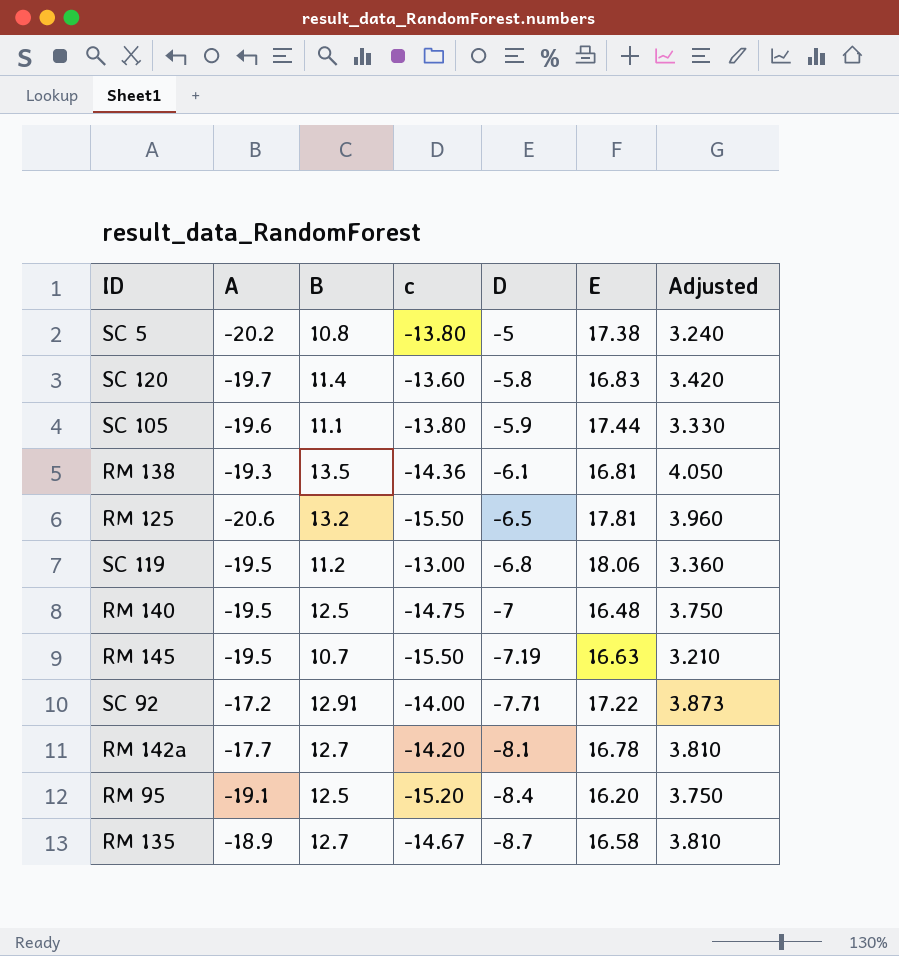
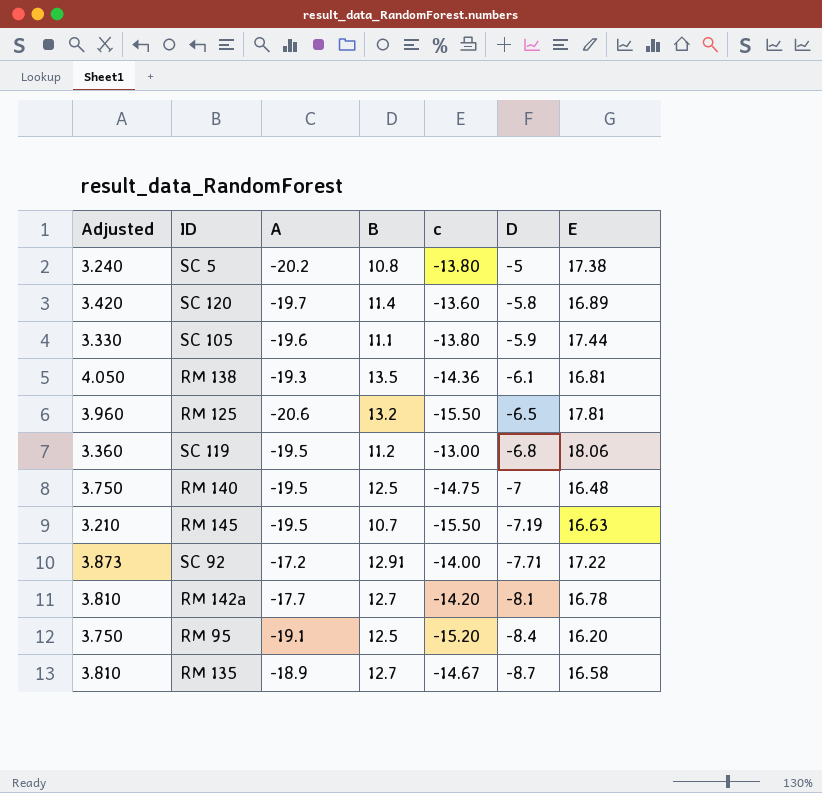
column Adjusted | position: 7 -> 1
SC 120 | E: 16.83 -> 16.89

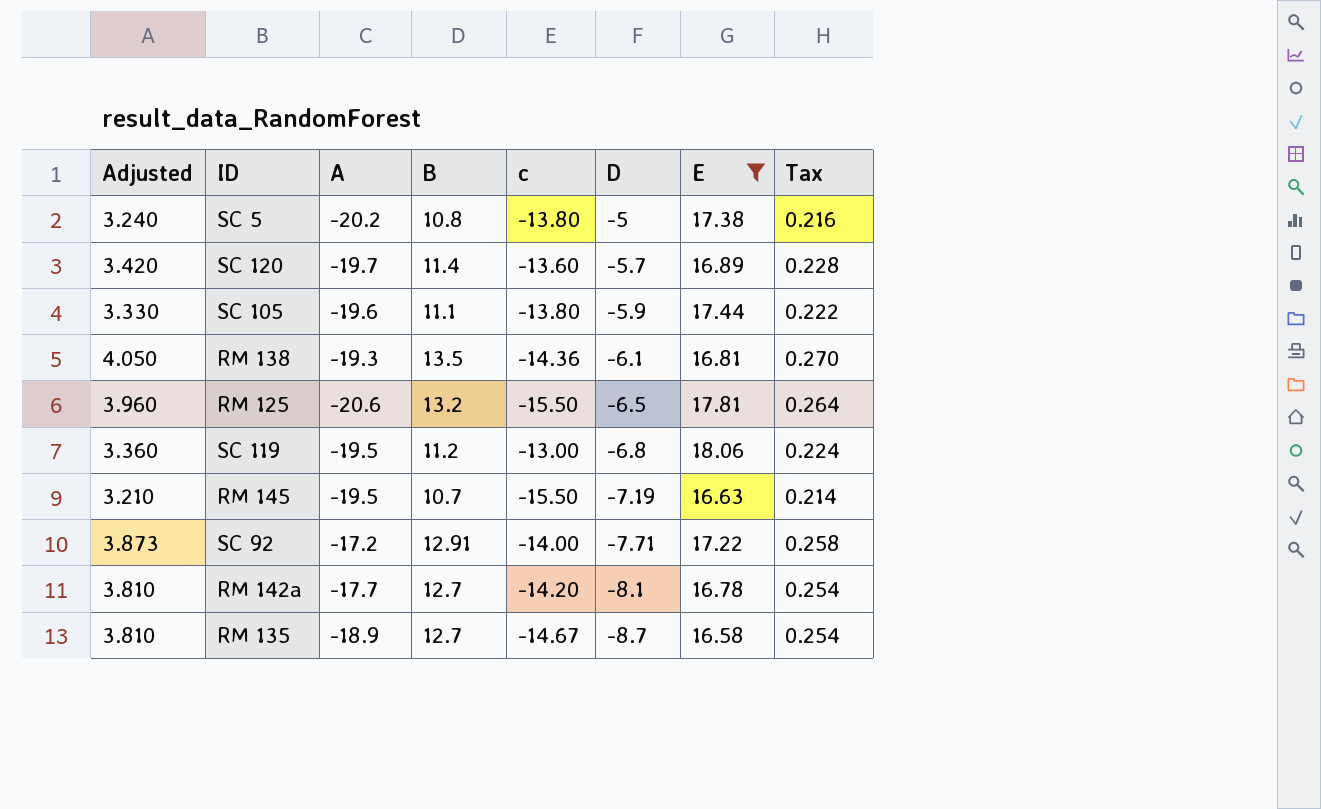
filter: none -> E >= 16.58
column Tax | formula: none -> [B] * 0.02
SC 120 | D: -5.8 -> -5.7

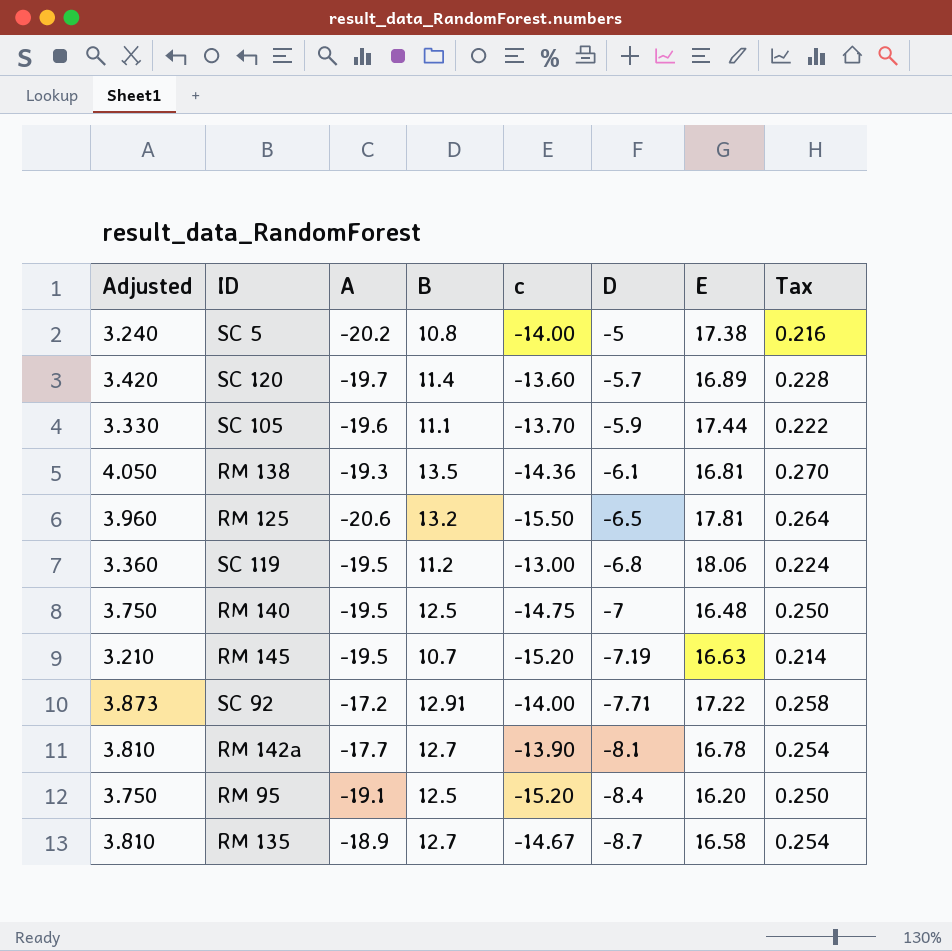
filter: E >= 16.58 -> none
SC 5 | c: -13.80 -> -14.00
SC 105 | c: -13.80 -> -13.70
RM 145 | c: -15.50 -> -15.20
RM 142a | c: -14.20 -> -13.90

